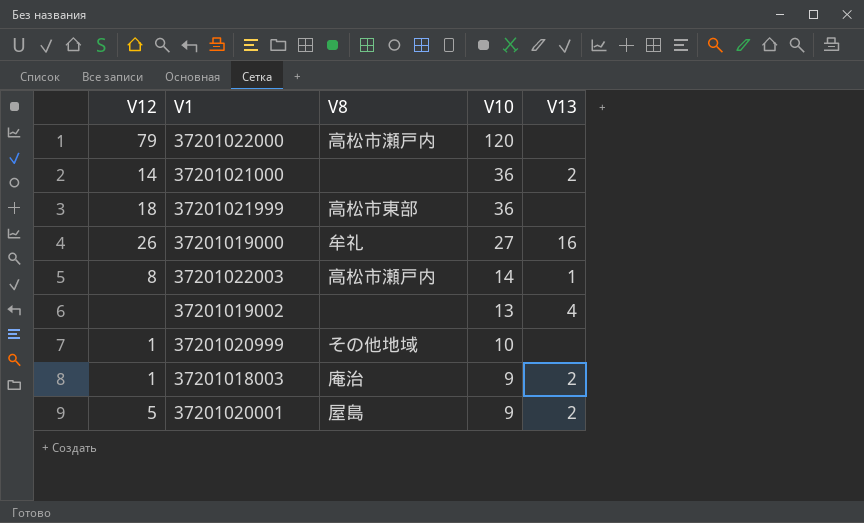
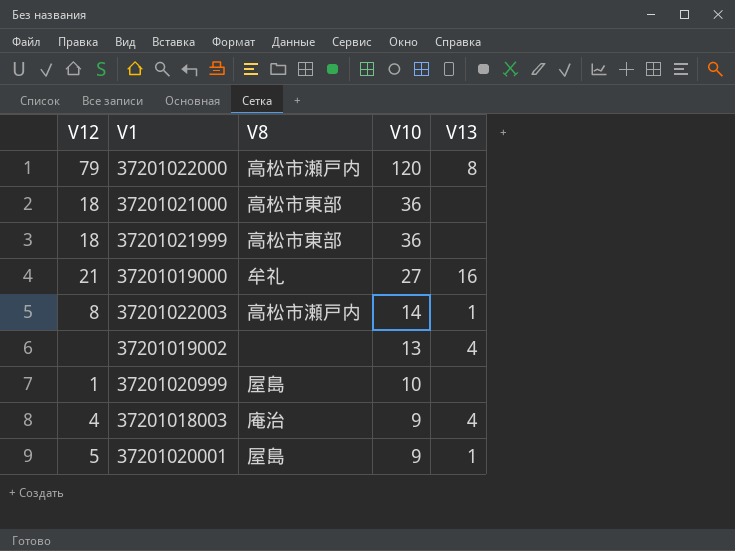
37201022000 | V13: none -> 8
37201021000 | V12: 14 -> 18
37201021000 | V8: none -> 高松市東部
37201021000 | V13: 2 -> none
37201019000 | V12: 26 -> 21
37201020999 | V8: その他地域 -> 屋島
37201018003 | V12: 1 -> 4
37201018003 | V13: 2 -> 4
37201020001 | V13: 2 -> 1

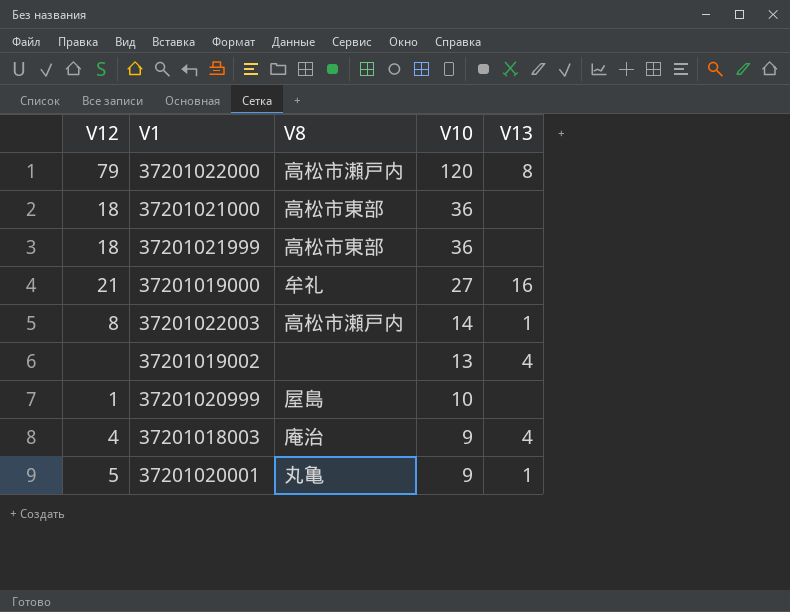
37201020001 | V8: 屋島 -> 丸亀

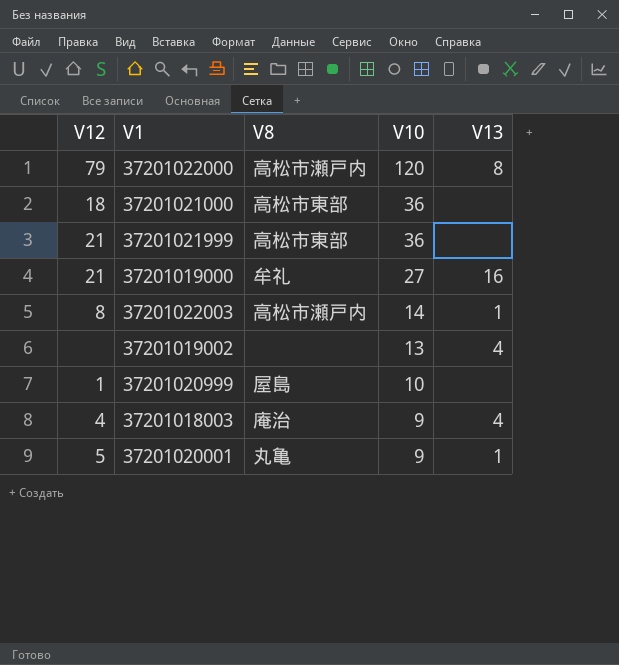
37201021999 | V12: 18 -> 21

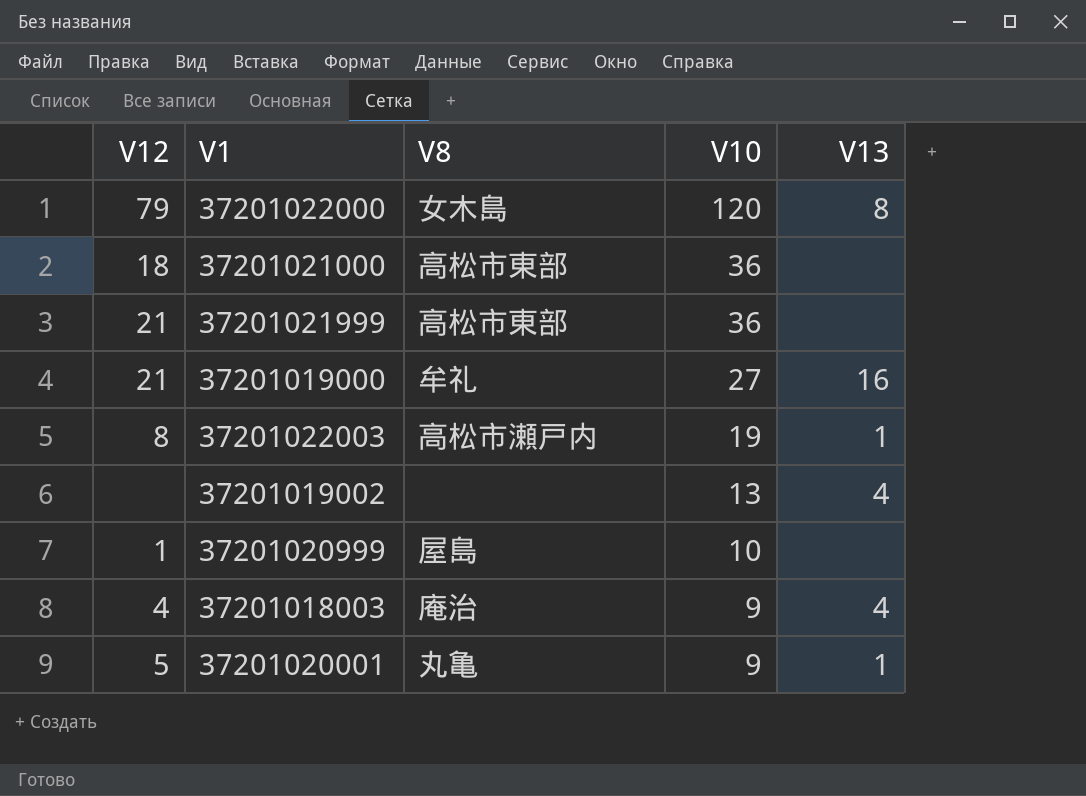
37201022000 | V8: 高松市瀬戸内 -> 女木島
37201022003 | V10: 14 -> 19

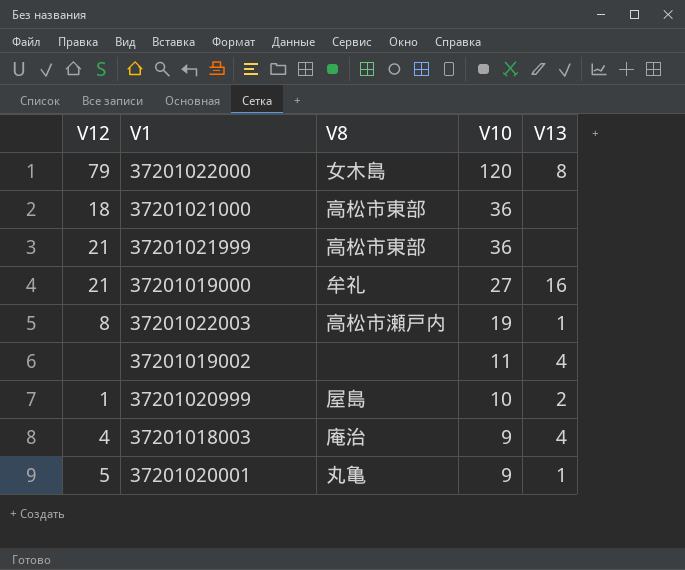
37201019002 | V10: 13 -> 11
37201020999 | V13: none -> 2

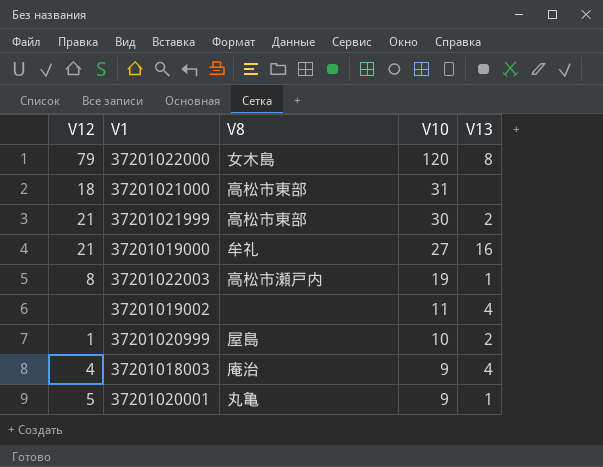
37201021000 | V10: 36 -> 31
37201021999 | V10: 36 -> 30
37201021999 | V13: none -> 2

